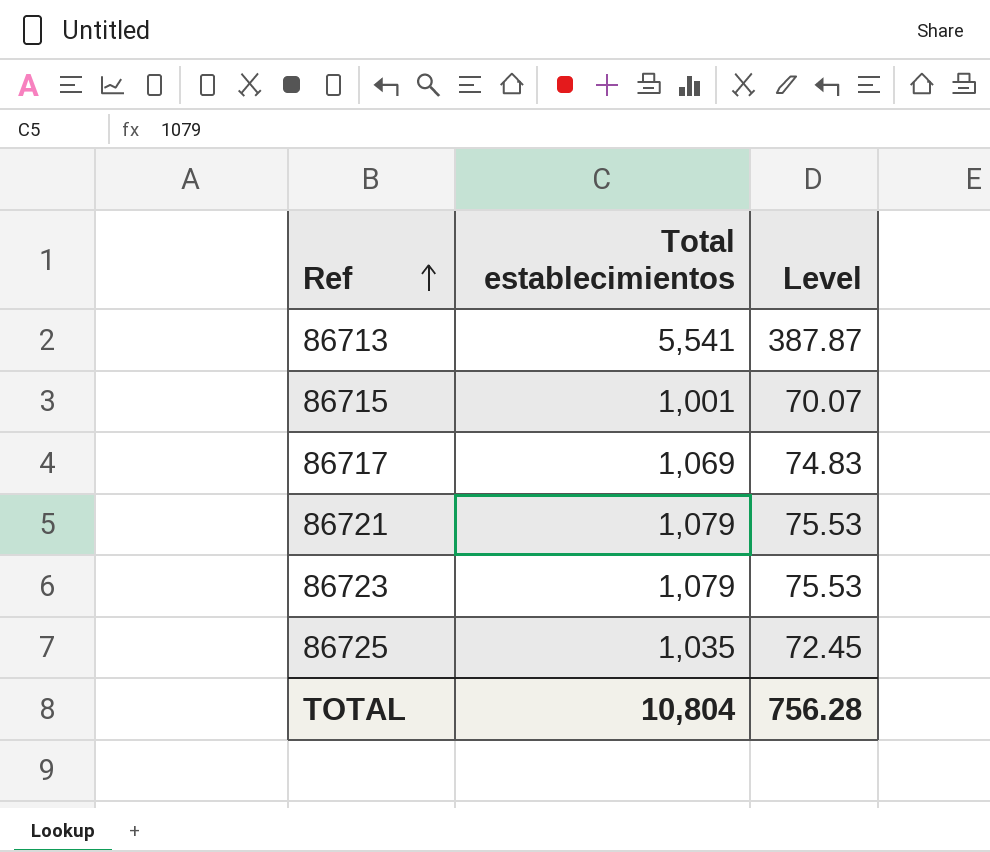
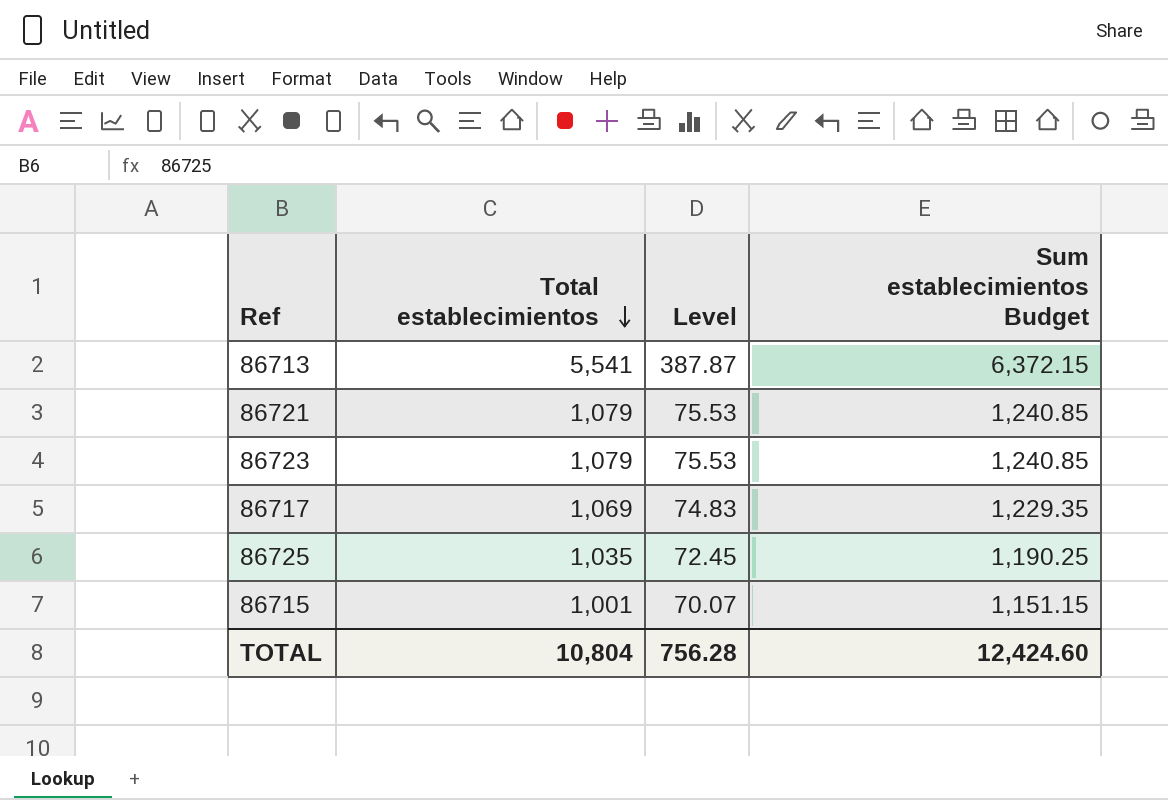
row order: Ref ascending -> Total establecimientos descending
column Sum establecimientos Budget | formula: none -> [Total establecimientos] * 1.15

